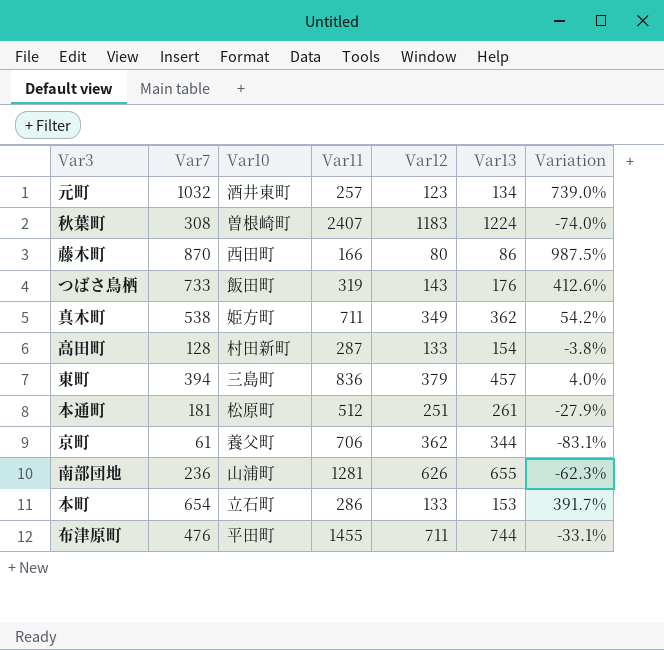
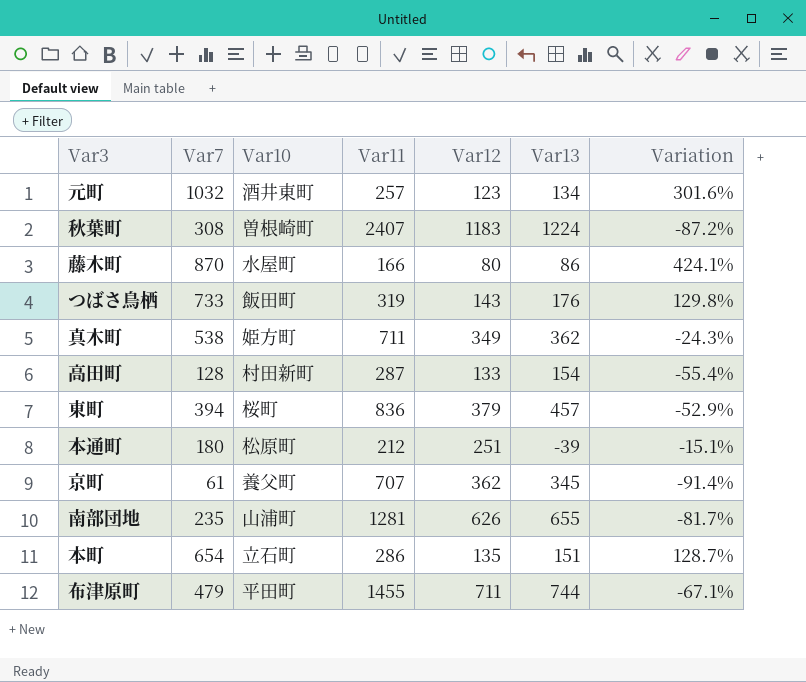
column Variation | formula: ([Var7] - [Var12]) / [Var12] -> ([Var7] - [Var11]) / [Var11]
藤木町 | Var10: 西田町 -> 水屋町
東町 | Var10: 三島町 -> 桜町
本通町 | Var7: 181 -> 180
本通町 | Var11: 512 -> 212
本通町 | Var13: 261 -> -39
京町 | Var11: 706 -> 707
京町 | Var13: 344 -> 345
南部団地 | Var7: 236 -> 235
本町 | Var12: 133 -> 135
本町 | Var13: 153 -> 151
布津原町 | Var7: 476 -> 479

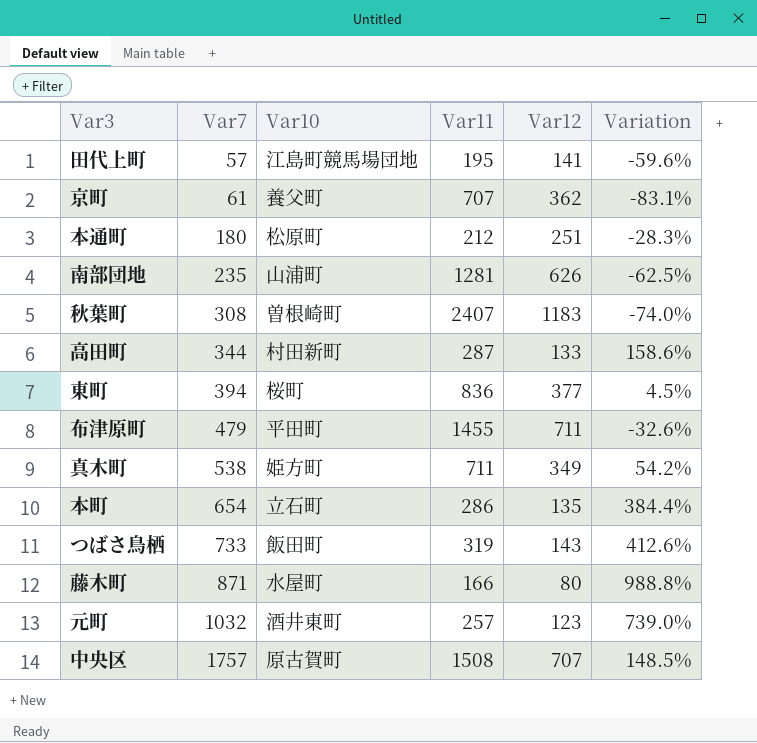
row order: none -> Var7 ascending
column Var13 | formula: [Var11] - [Var12] -> none
column Variation | formula: ([Var7] - [Var11]) / [Var11] -> ([Var7] - [Var12]) / [Var12]
row 田代上町: none -> 57 | 江島町競馬場団地 | 195 | 141 | -59.6%
高田町 | Var7: 128 -> 344
東町 | Var12: 379 -> 377
藤木町 | Var7: 870 -> 871
row 中央区: none -> 1757 | 原古賀町 | 1508 | 707 | 148.5%

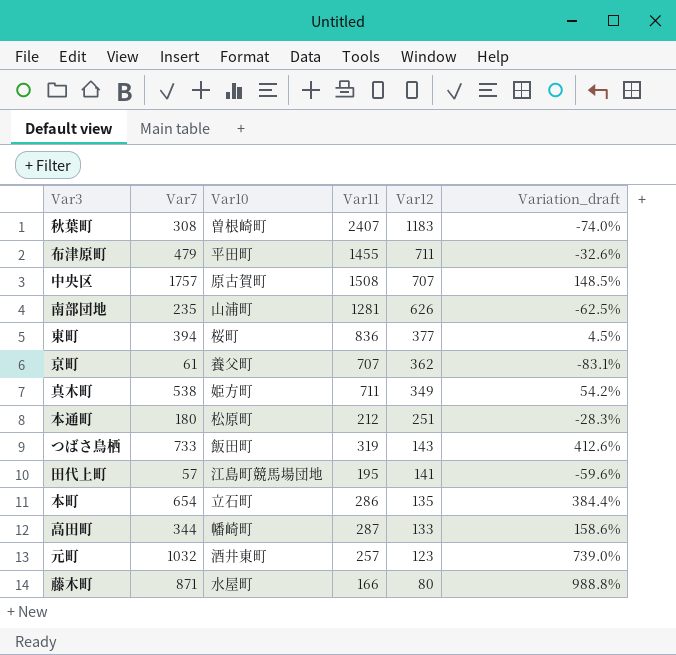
row order: Var7 ascending -> Var12 descending
column name: Variation -> Variation_draft
高田町 | Var10: 村田新町 -> 幡崎町

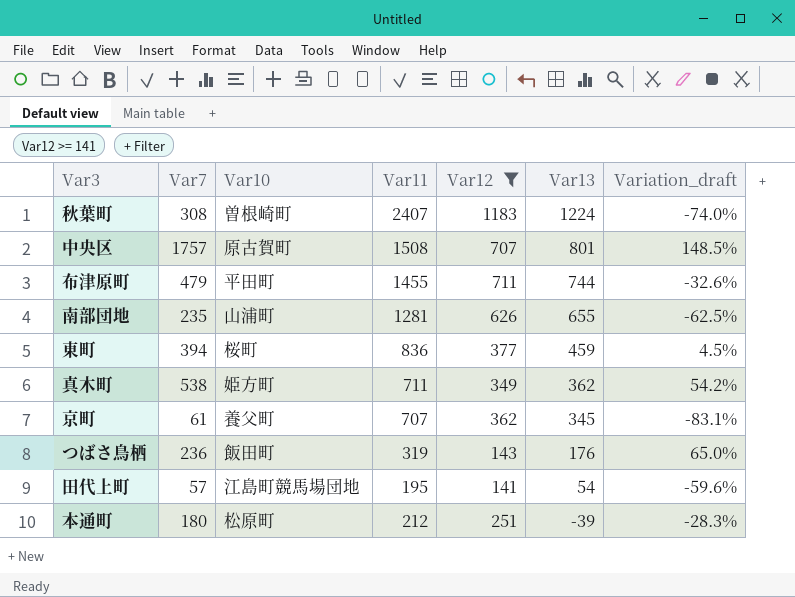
filter: none -> Var12 >= 141
row order: Var12 descending -> Var13 descending
column Var13 | formula: none -> [Var11] - [Var12]
つばさ鳥栖 | Var7: 733 -> 236
つばさ鳥栖 | Variation_draft: 412.6% -> 65.0%

